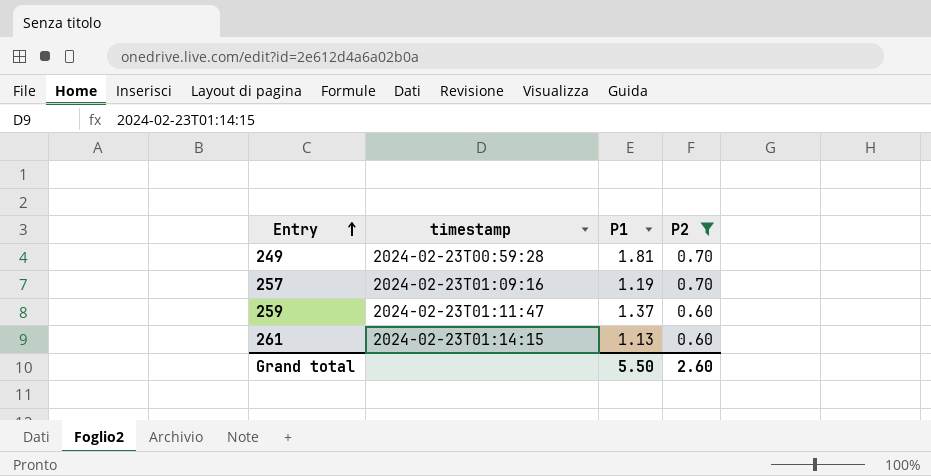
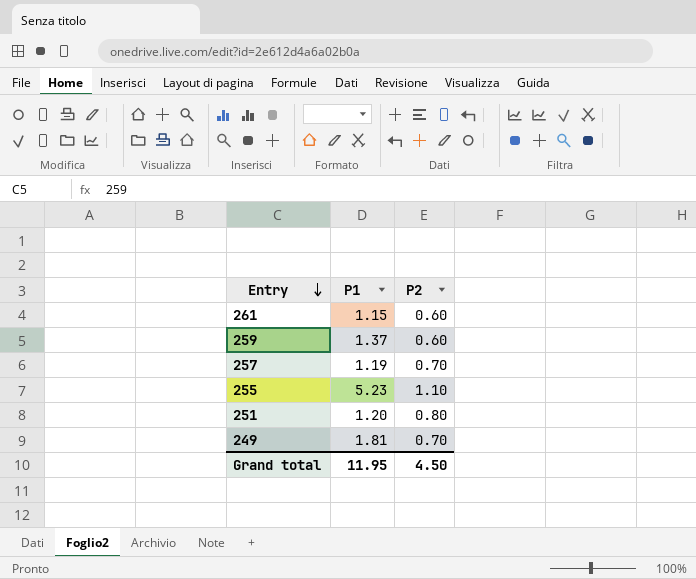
filter: P2 <= 0.70 -> none
row order: Entry ascending -> Entry descending
column timestamp | position: 2 -> none
261 | P1: 1.13 -> 1.15
Grand total | P1: 5.50 -> 11.95
Grand total | P2: 2.60 -> 4.50

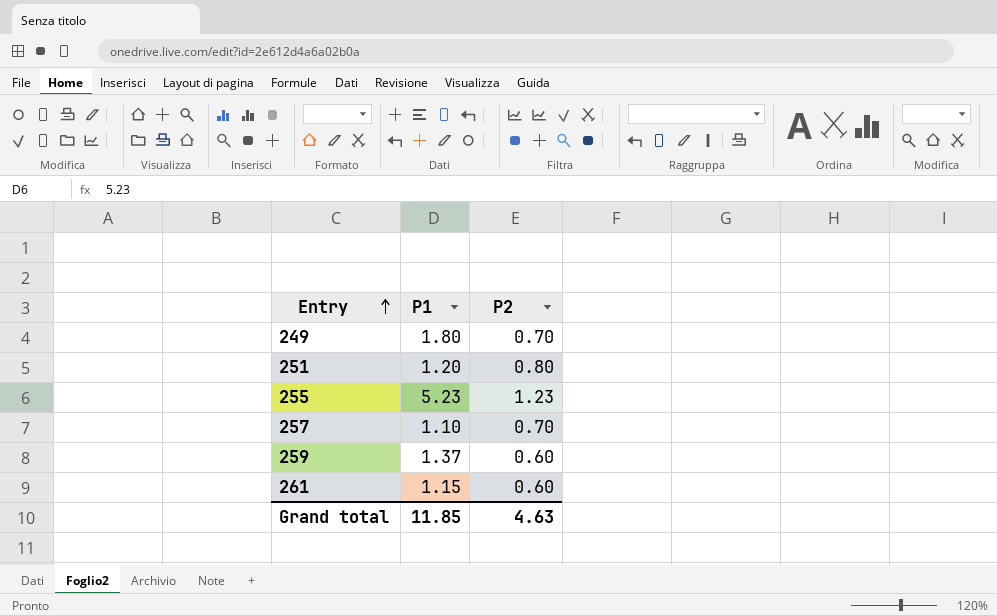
row order: Entry descending -> Entry ascending
249 | P1: 1.81 -> 1.80
255 | P2: 1.10 -> 1.23
257 | P1: 1.19 -> 1.10
Grand total | P1: 11.95 -> 11.85
Grand total | P2: 4.50 -> 4.63

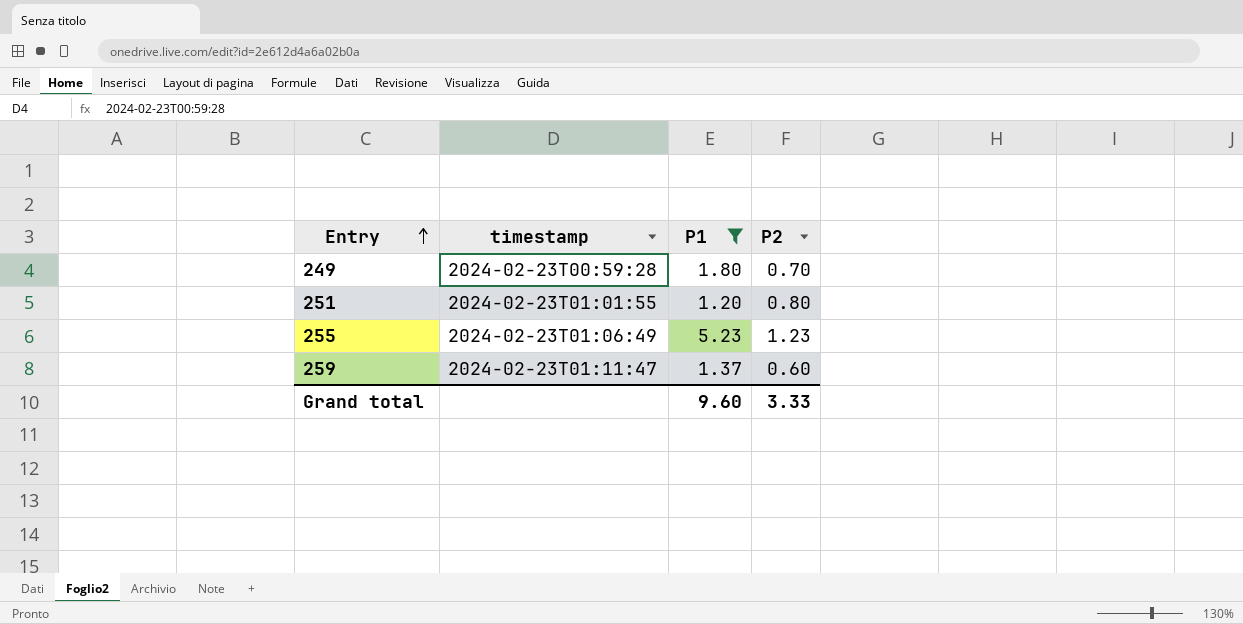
filter: none -> P1 >= 1.20
column timestamp | position: none -> 2
Grand total | P1: 11.85 -> 9.60
Grand total | P2: 4.63 -> 3.33

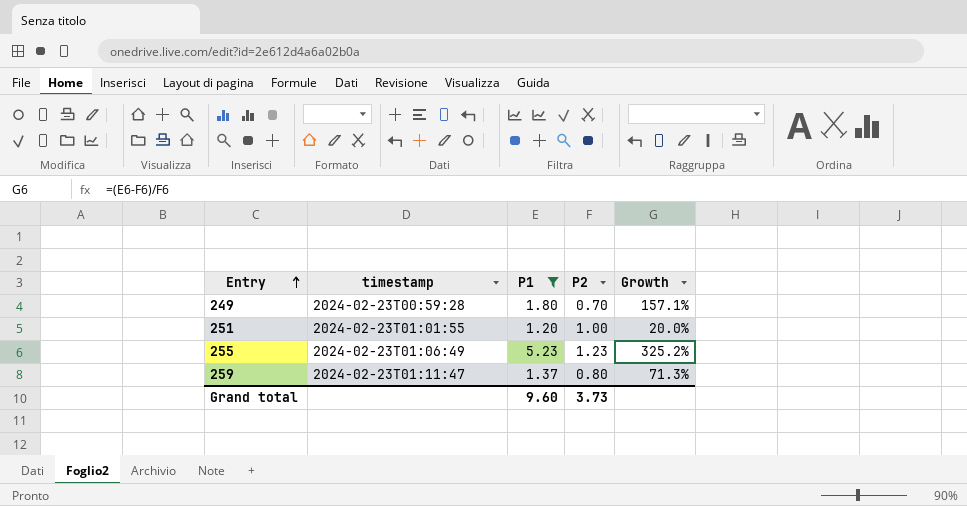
column Growth | formula: none -> ([P1] - [P2]) / [P2]
251 | P2: 0.80 -> 1.00
259 | P2: 0.60 -> 0.80
Grand total | P2: 3.33 -> 3.73

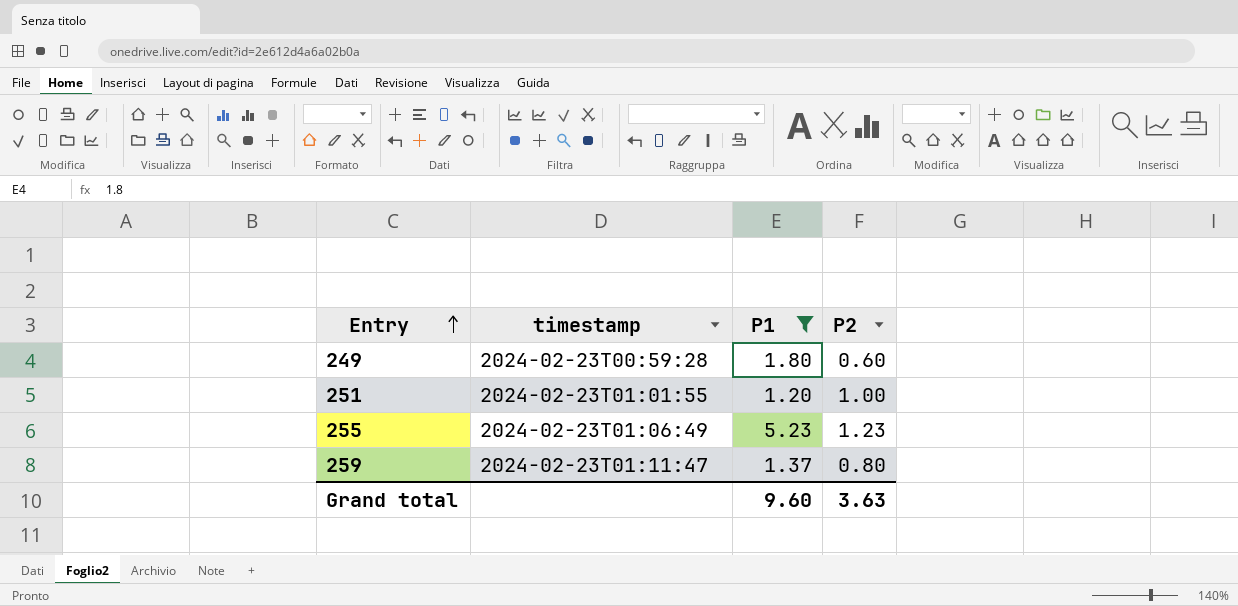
column Growth | formula: ([P1] - [P2]) / [P2] -> none
249 | P2: 0.70 -> 0.60
Grand total | P2: 3.73 -> 3.63

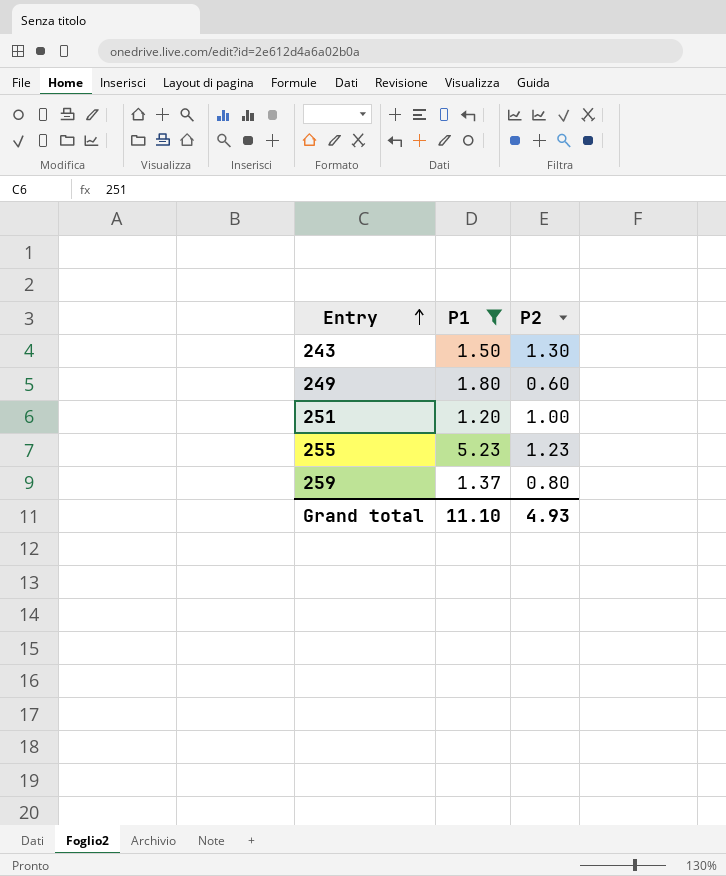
column timestamp | position: 2 -> none
row 243: none -> 1.50 | 1.30
Grand total | P1: 9.60 -> 11.10
Grand total | P2: 3.63 -> 4.93

